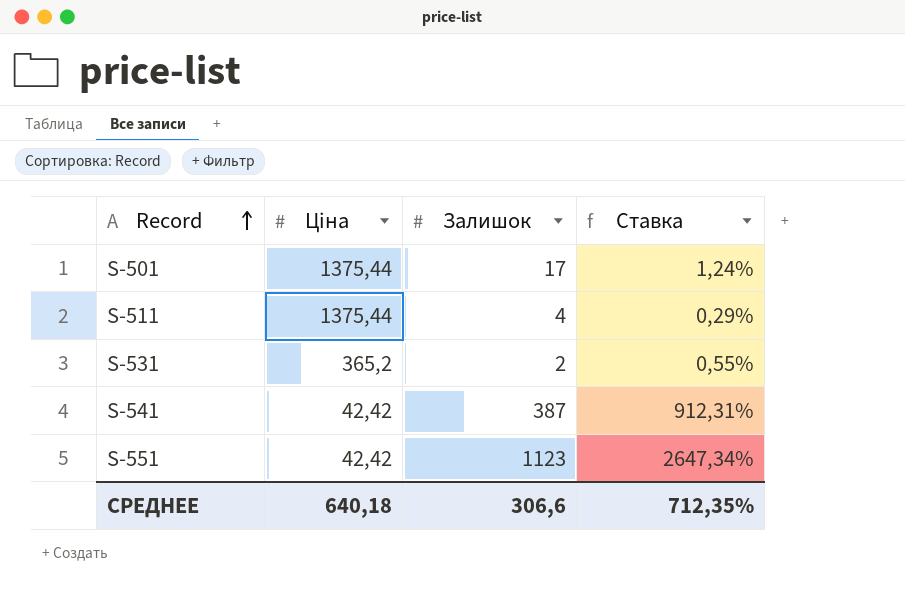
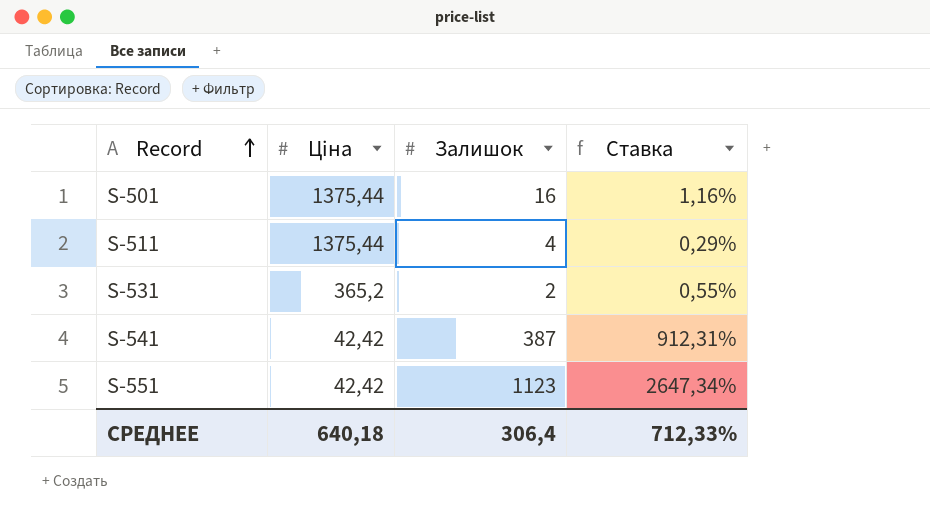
S-501 | Залишок: 17 -> 16
S-501 | Ставка: 1,24% -> 1,16%
СРЕДНЕЕ | Залишок: 306,6 -> 306,4
СРЕДНЕЕ | Ставка: 712,35% -> 712,33%

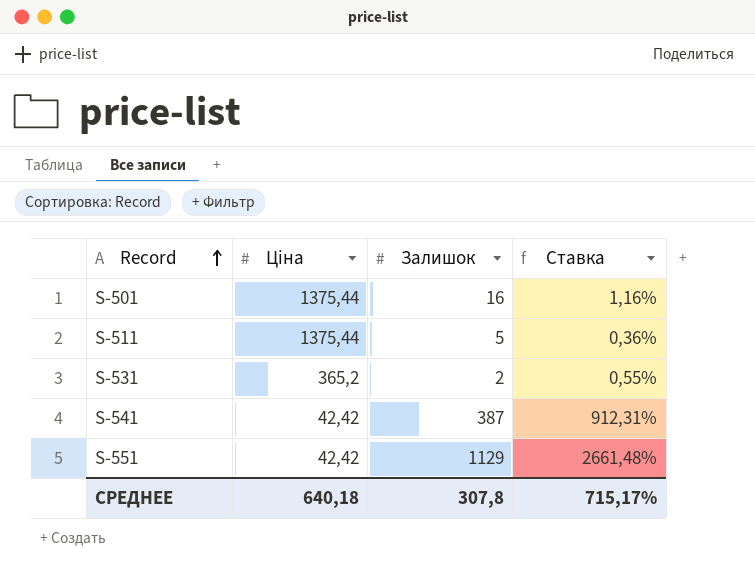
S-511 | Залишок: 4 -> 5
S-511 | Ставка: 0,29% -> 0,36%
S-551 | Залишок: 1123 -> 1129
S-551 | Ставка: 2647,34% -> 2661,48%
СРЕДНЕЕ | Залишок: 306,4 -> 307,8
СРЕДНЕЕ | Ставка: 712,33% -> 715,17%

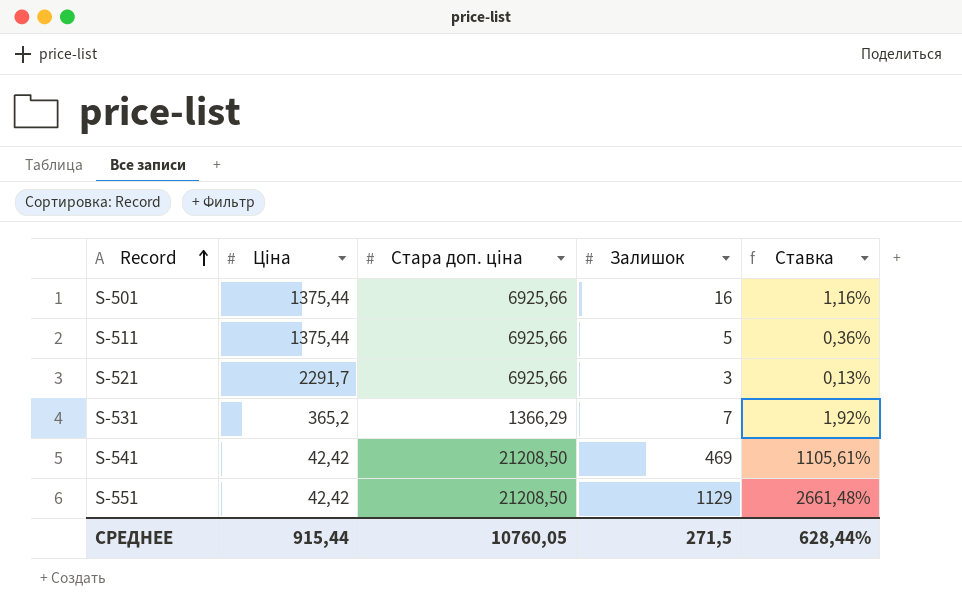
column Стара доп. ціна | position: none -> 3
row S-521: none -> 2291,7 | 6925,66 | 3 | 0,13%
S-531 | Залишок: 2 -> 7
S-531 | Ставка: 0,55% -> 1,92%
S-541 | Залишок: 387 -> 469
S-541 | Ставка: 912,31% -> 1105,61%
СРЕДНЕЕ | Ціна: 640,18 -> 915,44
СРЕДНЕЕ | Залишок: 307,8 -> 271,5
СРЕДНЕЕ | Ставка: 715,17% -> 628,44%

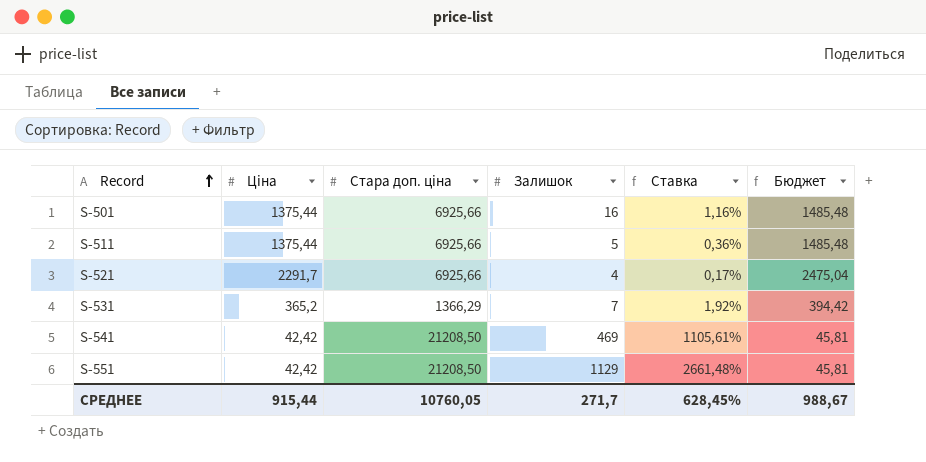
column Бюджет | formula: none -> [Ціна] * 1,08
S-521 | Залишок: 3 -> 4
S-521 | Ставка: 0,13% -> 0,17%
СРЕДНЕЕ | Залишок: 271,5 -> 271,7
СРЕДНЕЕ | Ставка: 628,44% -> 628,45%

